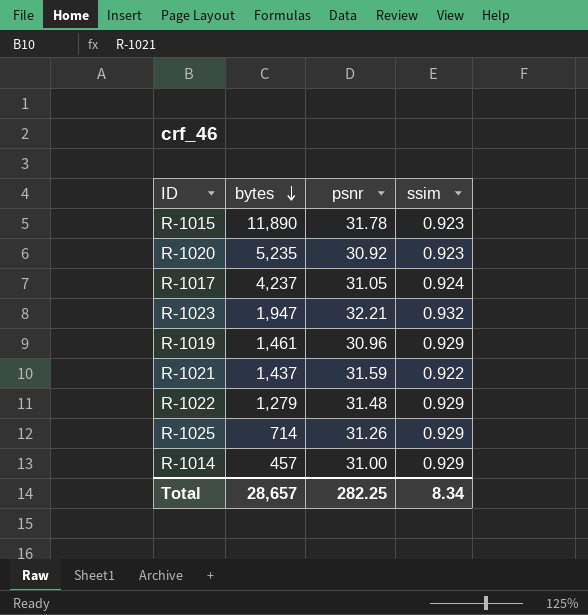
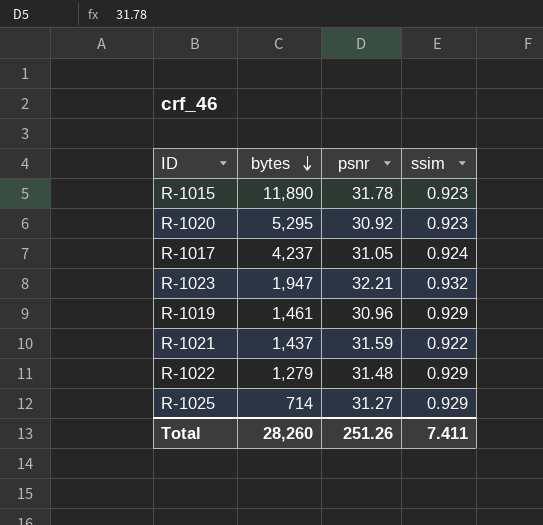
row R-1014: 457 | 31.00 | 0.929 -> none
R-1020 | bytes: 5,235 -> 5,295
R-1025 | psnr: 31.26 -> 31.27
Total | bytes: 28,657 -> 28,260
Total | psnr: 282.25 -> 251.26
Total | ssim: 8.34 -> 7.411

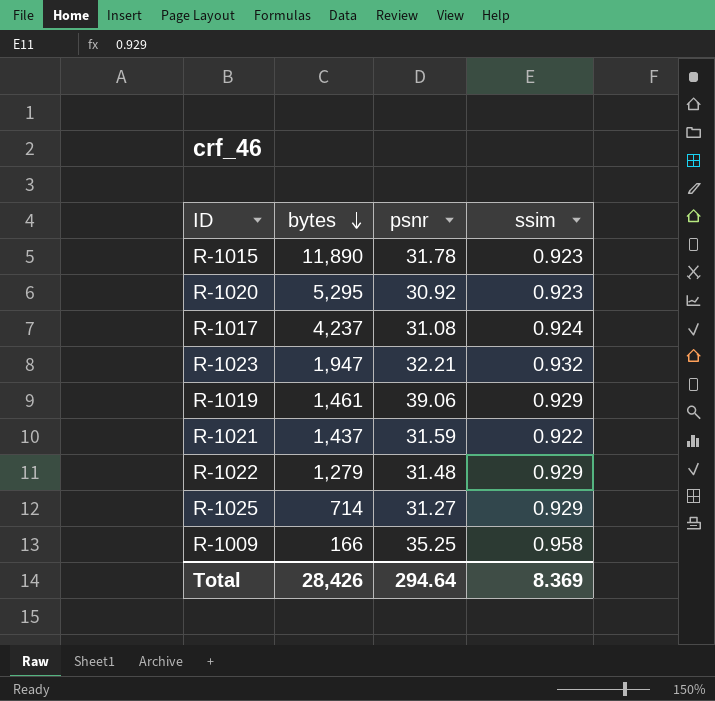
R-1017 | psnr: 31.05 -> 31.08
R-1019 | psnr: 30.96 -> 39.06
row R-1009: none -> 166 | 35.25 | 0.958
Total | bytes: 28,260 -> 28,426
Total | psnr: 251.26 -> 294.64
Total | ssim: 7.411 -> 8.369

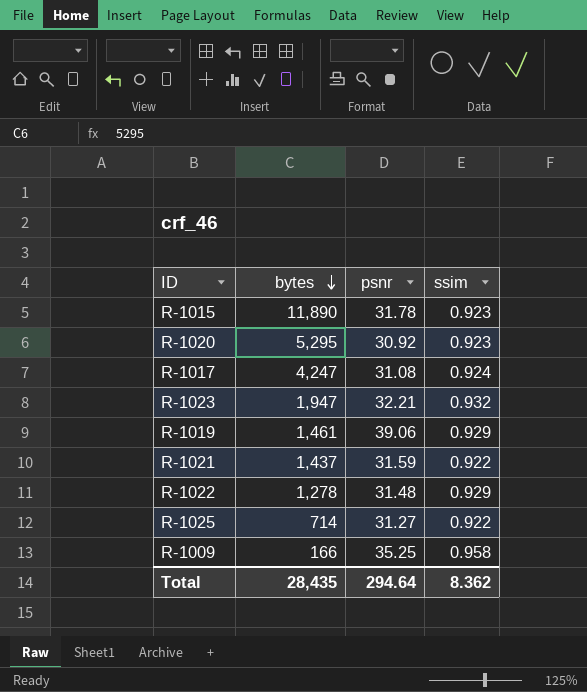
R-1017 | bytes: 4,237 -> 4,247
R-1022 | bytes: 1,279 -> 1,278
R-1025 | ssim: 0.929 -> 0.922
Total | bytes: 28,426 -> 28,435
Total | ssim: 8.369 -> 8.362

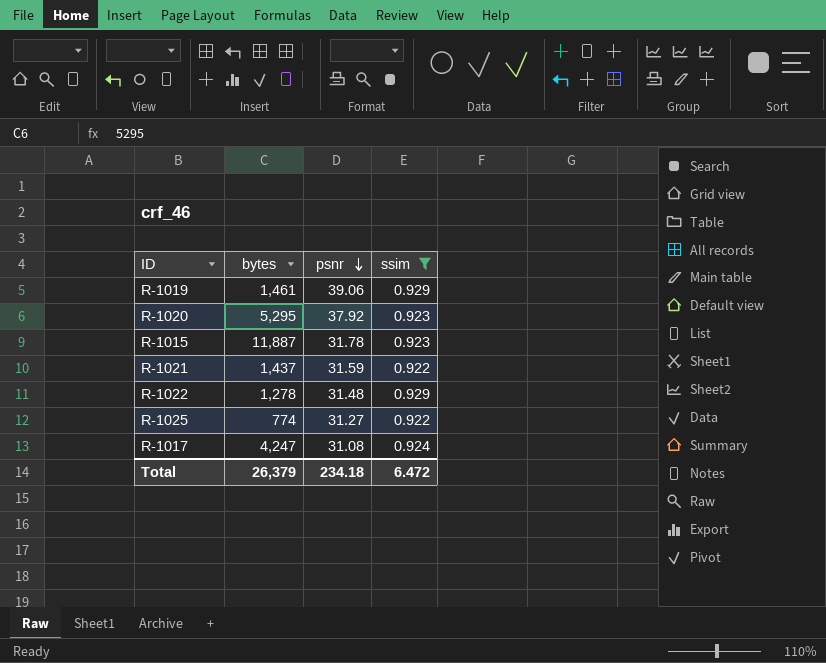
filter: none -> ssim <= 0.929
row order: bytes descending -> psnr descending
R-1020 | psnr: 30.92 -> 37.92
R-1015 | bytes: 11,890 -> 11,887
R-1025 | bytes: 714 -> 774
Total | bytes: 28,435 -> 26,379
Total | psnr: 294.64 -> 234.18
Total | ssim: 8.362 -> 6.472

